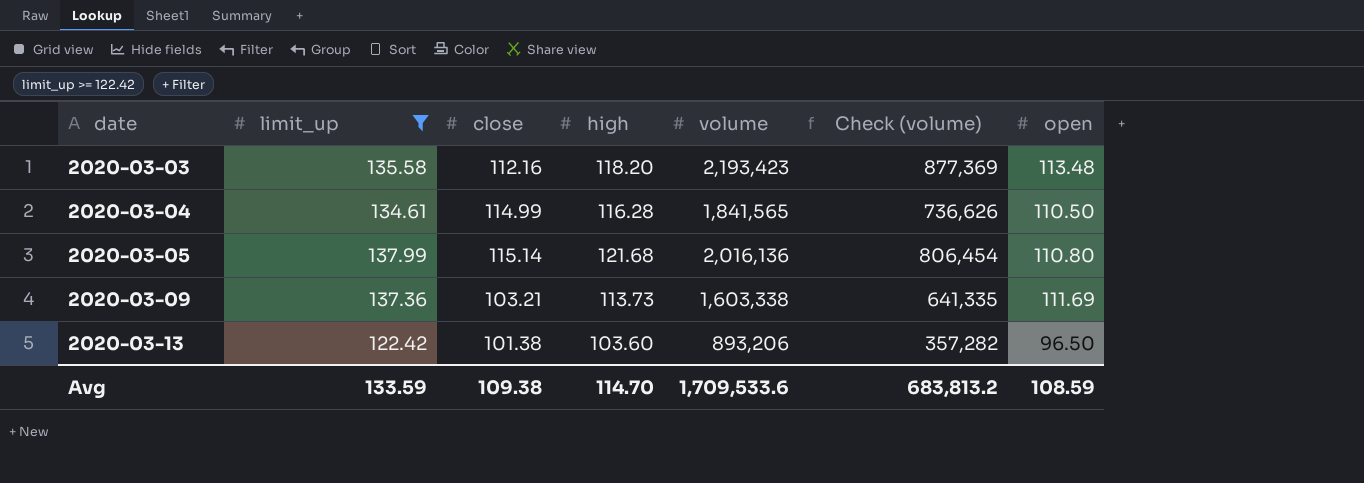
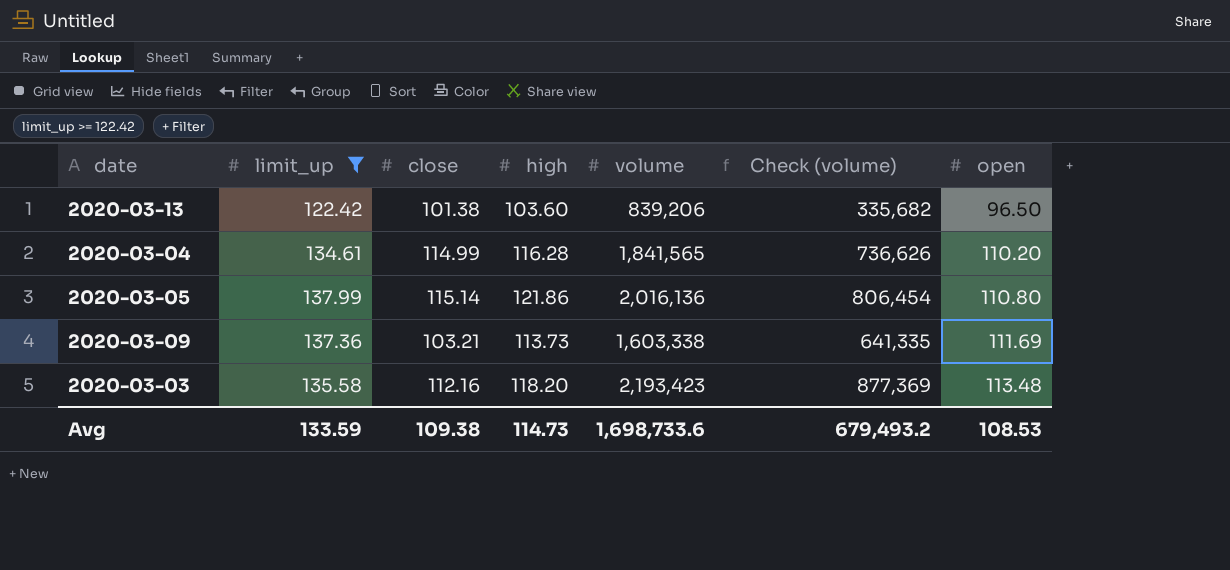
row order: date ascending -> open ascending
2020-03-13 | volume: 893,206 -> 839,206
2020-03-13 | Check (volume): 357,282 -> 335,682
2020-03-04 | open: 110.50 -> 110.20
2020-03-05 | high: 121.68 -> 121.86
Avg | high: 114.70 -> 114.73
Avg | volume: 1,709,533.6 -> 1,698,733.6
Avg | Check (volume): 683,813.2 -> 679,493.2
Avg | open: 108.59 -> 108.53

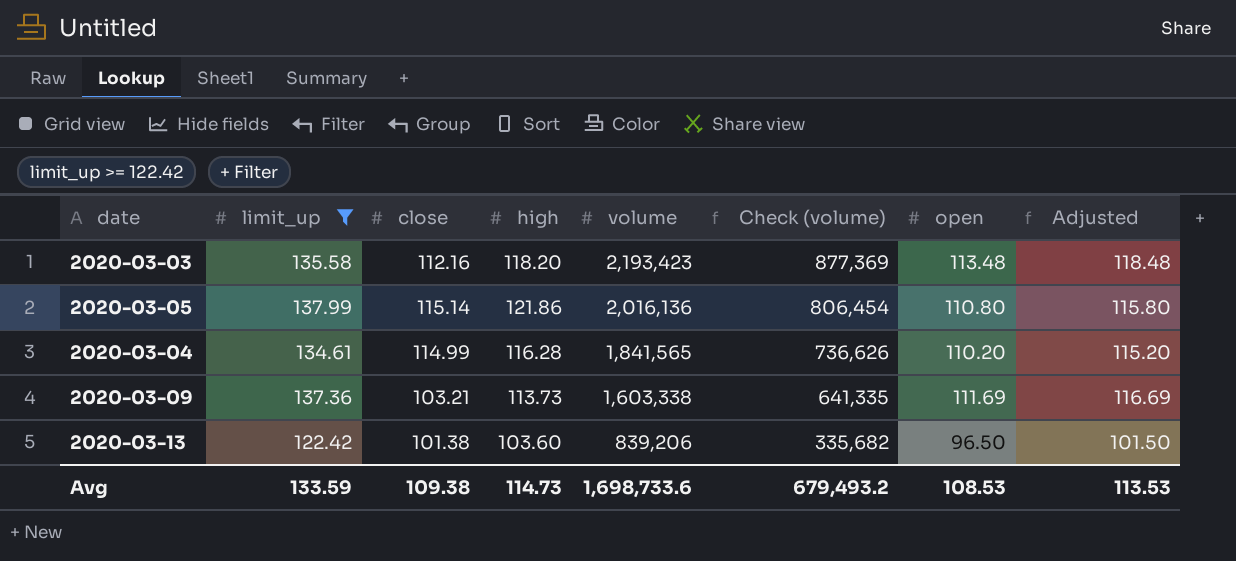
row order: open ascending -> volume descending
column Adjusted | formula: none -> [open] + 5

